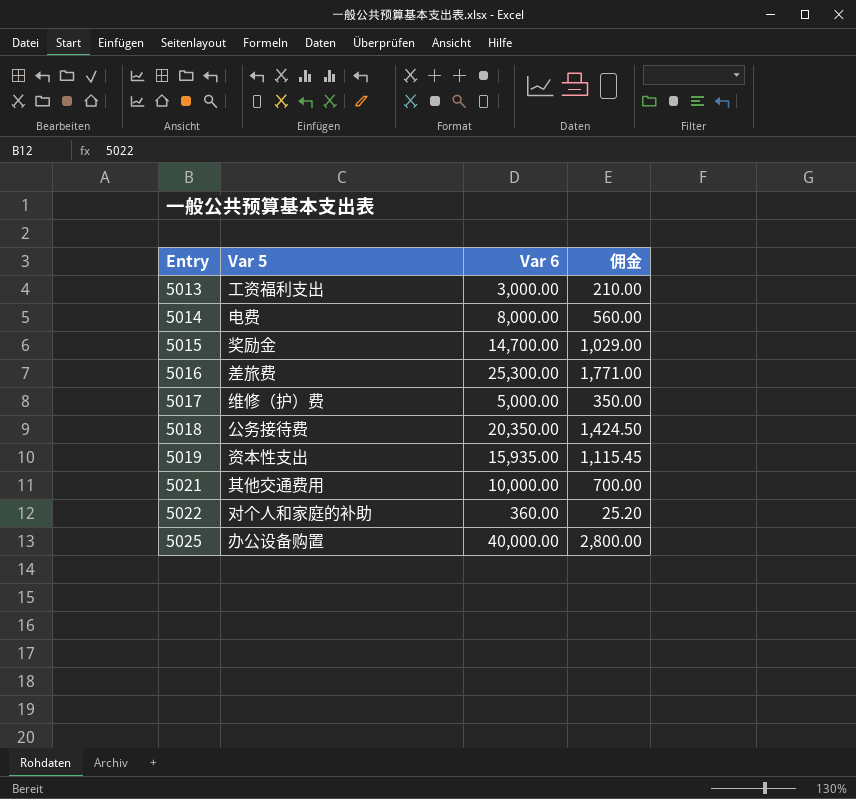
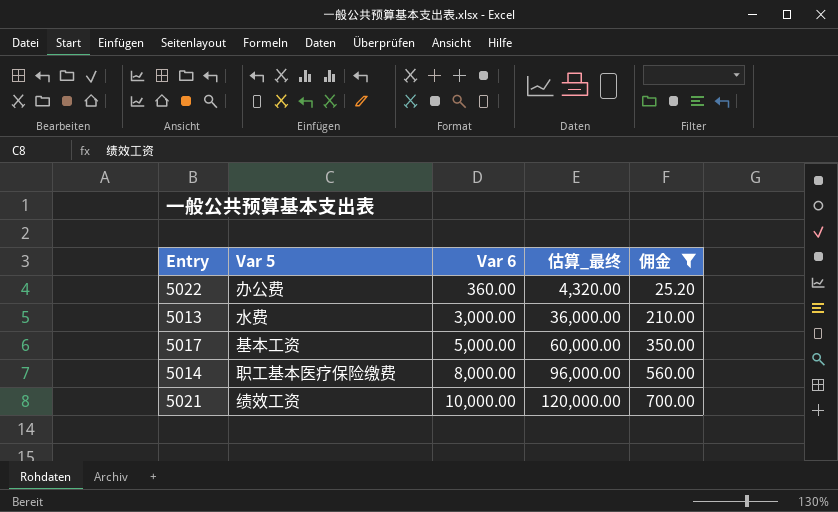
filter: none -> 佣金 <= 700.00
row order: Entry ascending -> Var 6 ascending
column 估算_最终 | formula: none -> [Var 6] * 12
5022 | Var 5: 对个人和家庭的补助 -> 办公费
5013 | Var 5: 工资福利支出 -> 水费
5017 | Var 5: 维修（护）费 -> 基本工资
5014 | Var 5: 电费 -> 职工基本医疗保险缴费
5021 | Var 5: 其他交通费用 -> 绩效工资

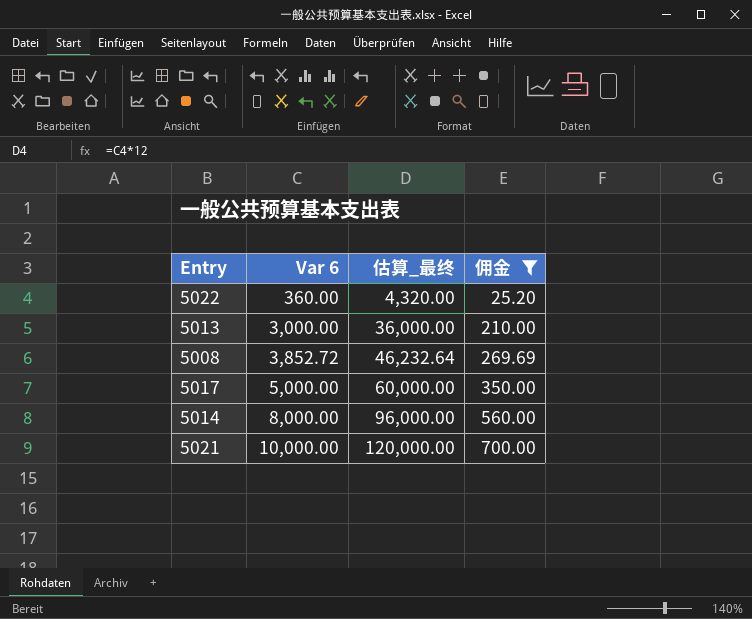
column Var 5 | position: 2 -> none
row 5008: none -> 3,852.72 | 46,232.64 | 269.69

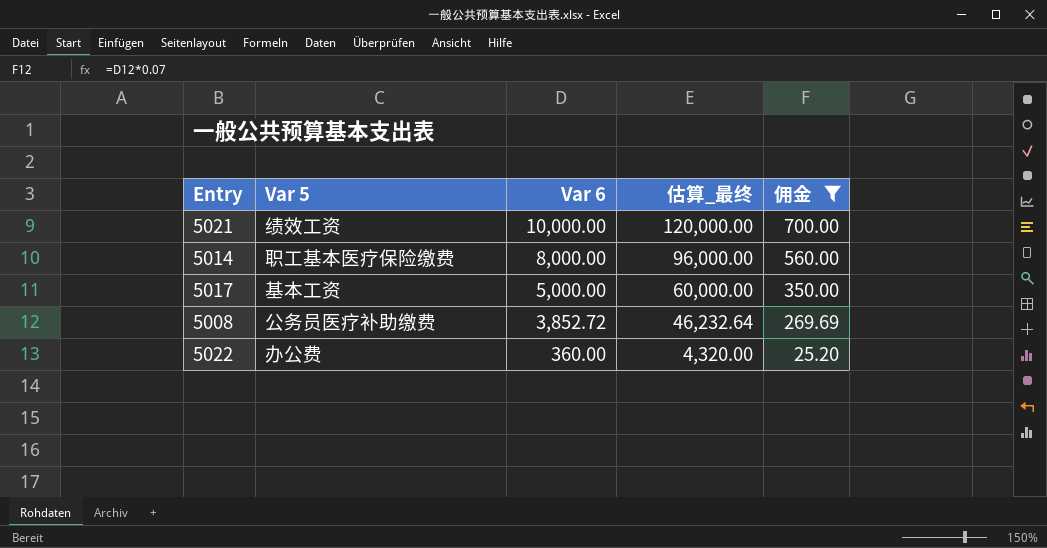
row order: Var 6 ascending -> Var 6 descending
column Var 5 | position: none -> 2
row 5013: 3,000.00 | 36,000.00 | 210.00 -> none

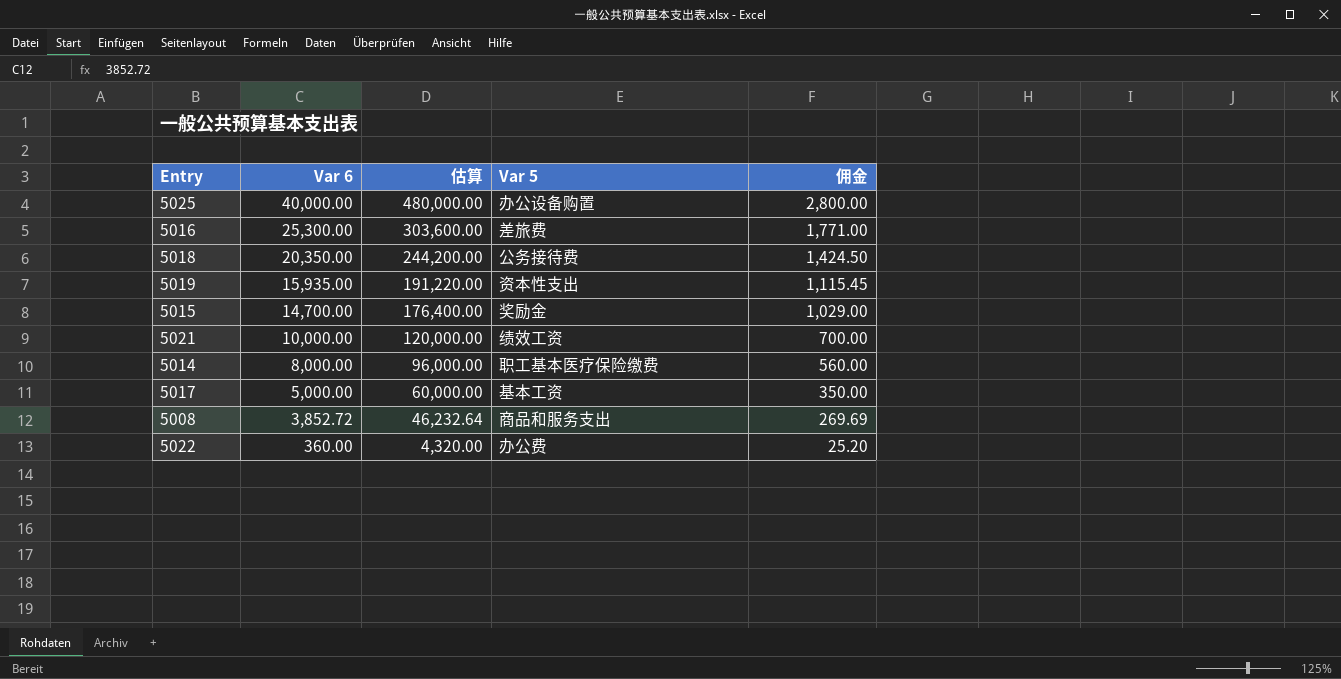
filter: 佣金 <= 700.00 -> none
column name: 估算_最终 -> 估算
column Var 5 | position: 2 -> 4
5008 | Var 5: 公务员医疗补助缴费 -> 商品和服务支出

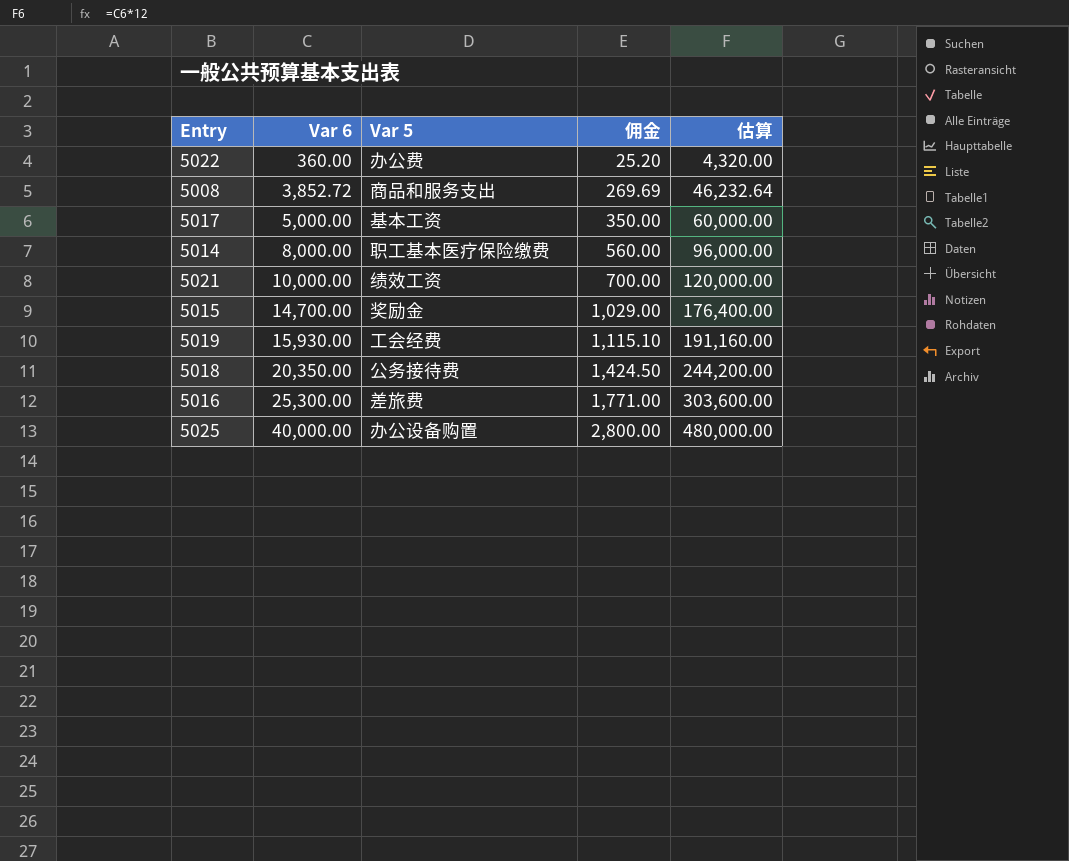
row order: Var 6 descending -> Var 6 ascending
column 估算 | position: 3 -> 5
5019 | Var 6: 15,935.00 -> 15,930.00
5019 | Var 5: 资本性支出 -> 工会经费
5019 | 佣金: 1,115.45 -> 1,115.10
5019 | 估算: 191,220.00 -> 191,160.00

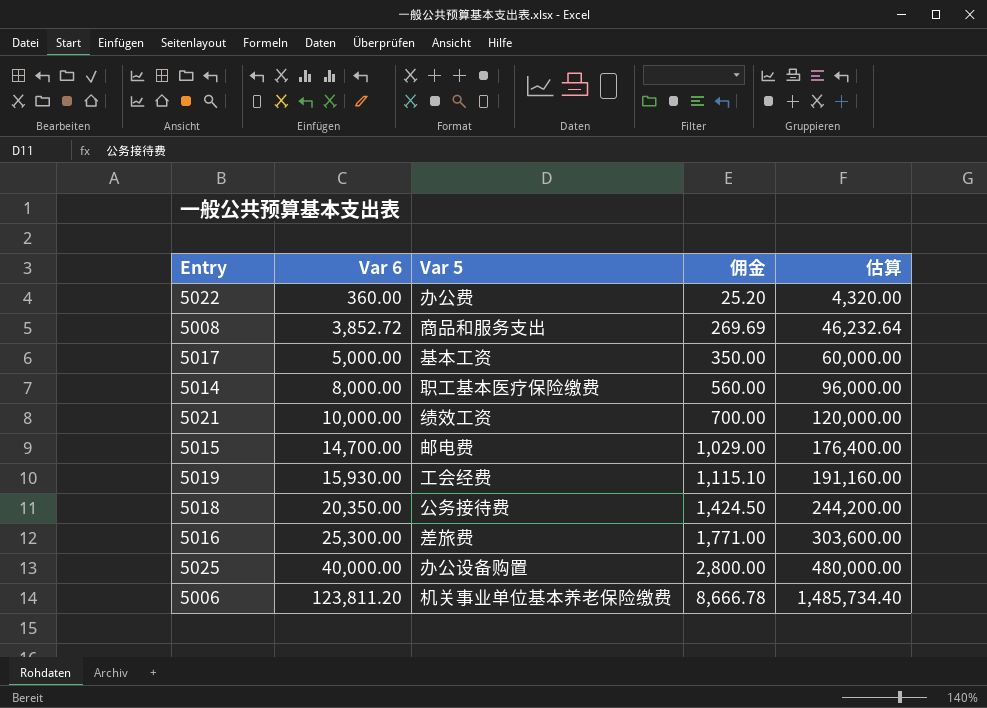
5015 | Var 5: 奖励金 -> 邮电费
row 5006: none -> 123,811.20 | 机关事业单位基本养老保险缴费 | 8,666.78 | 1,485,734.40

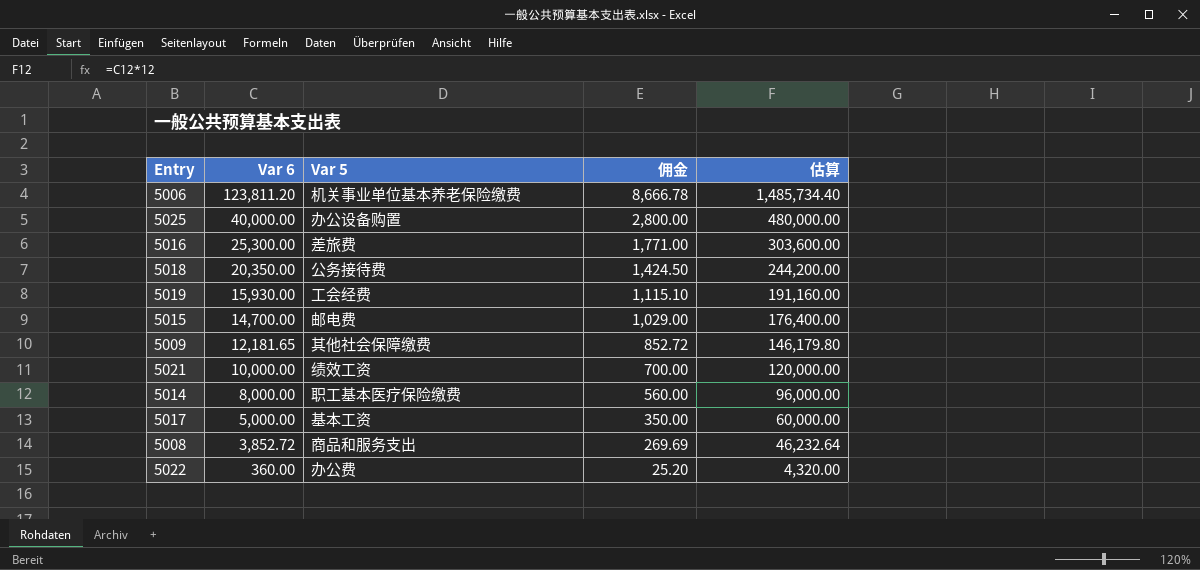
row order: Var 6 ascending -> Var 6 descending
row 5009: none -> 12,181.65 | 其他社会保障缴费 | 852.72 | 146,179.80

